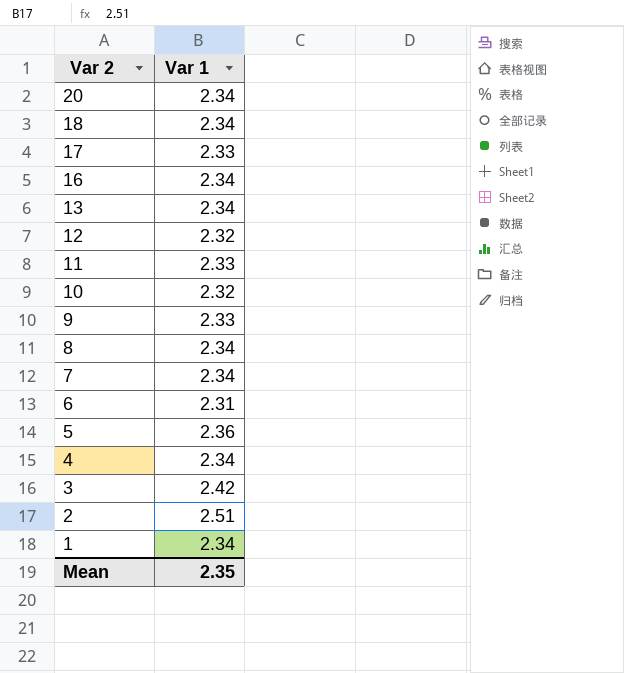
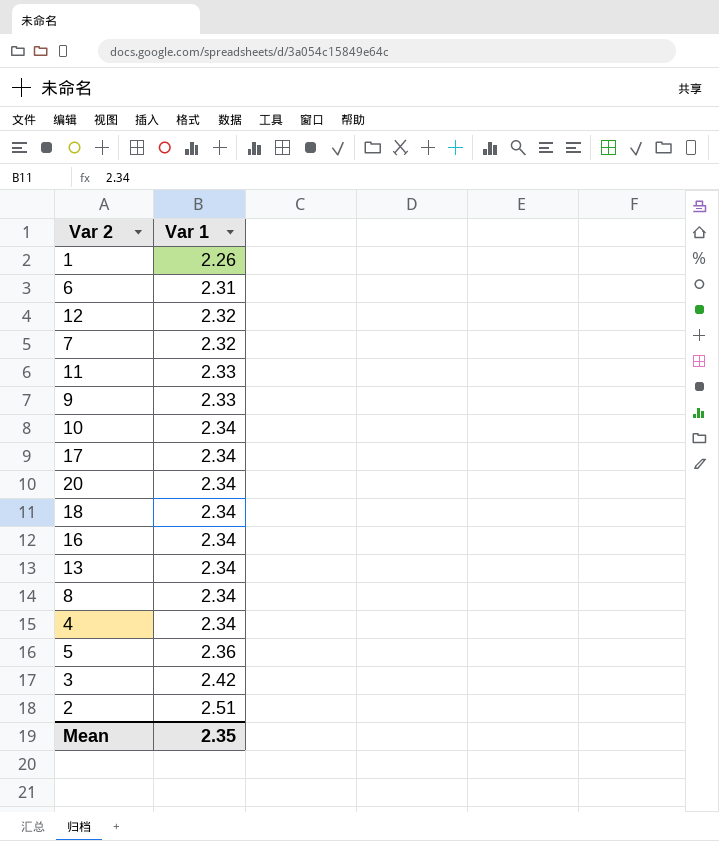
row order: Var 2 descending -> Var 1 ascending
1 | Var 1: 2.34 -> 2.26
7 | Var 1: 2.34 -> 2.32
10 | Var 1: 2.32 -> 2.34
17 | Var 1: 2.33 -> 2.34

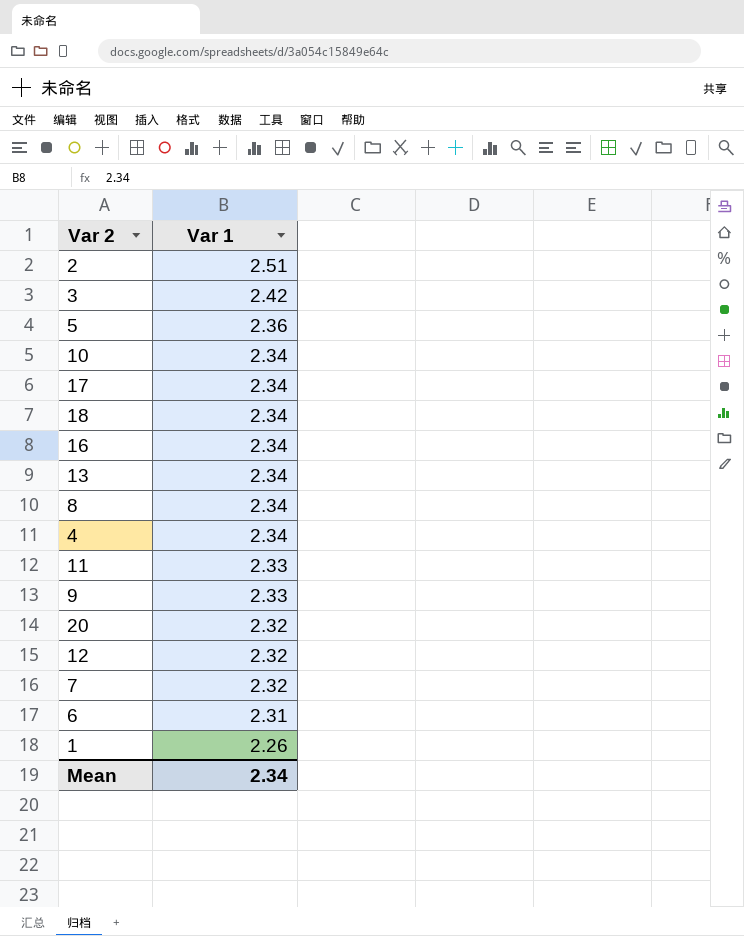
row order: Var 1 ascending -> Var 1 descending
20 | Var 1: 2.34 -> 2.32
Mean | Var 1: 2.35 -> 2.34

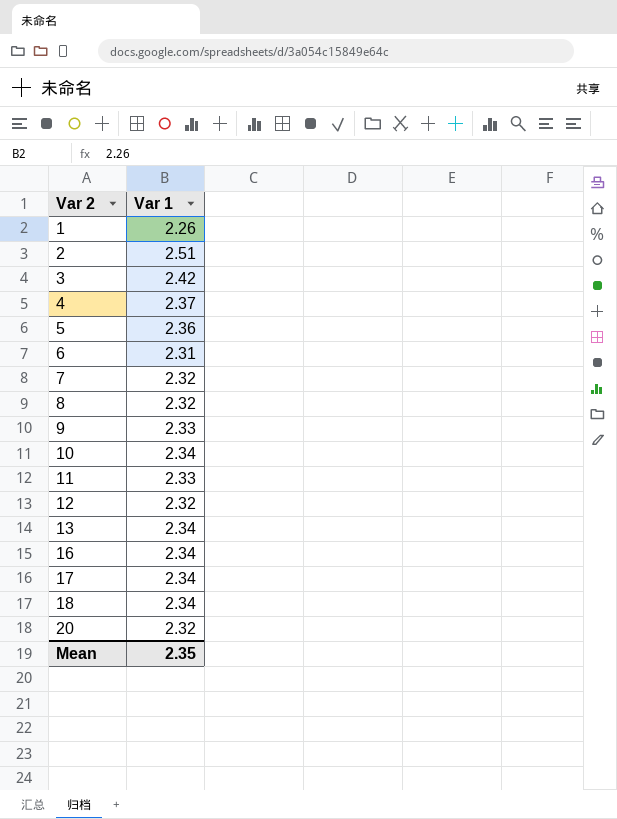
row order: Var 1 descending -> Var 2 ascending
4 | Var 1: 2.34 -> 2.37
8 | Var 1: 2.34 -> 2.32
Mean | Var 1: 2.34 -> 2.35

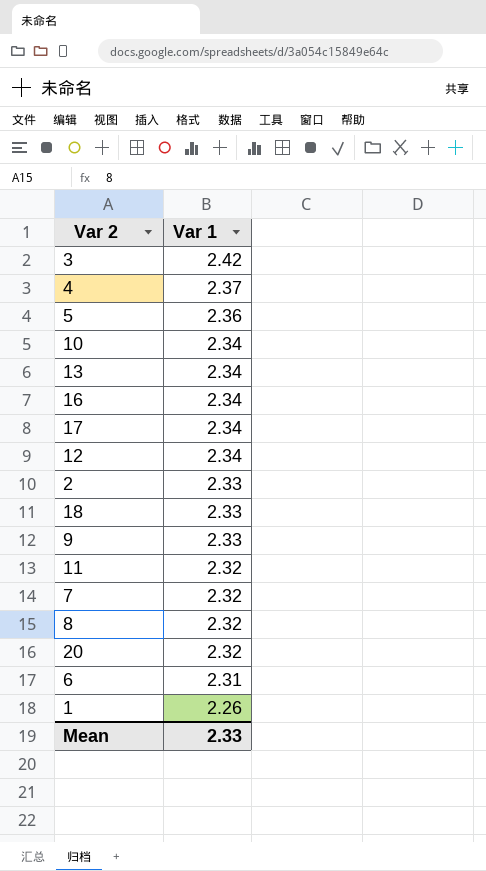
row order: Var 2 ascending -> Var 1 descending
12 | Var 1: 2.32 -> 2.34
2 | Var 1: 2.51 -> 2.33
18 | Var 1: 2.34 -> 2.33
11 | Var 1: 2.33 -> 2.32
Mean | Var 1: 2.35 -> 2.33

